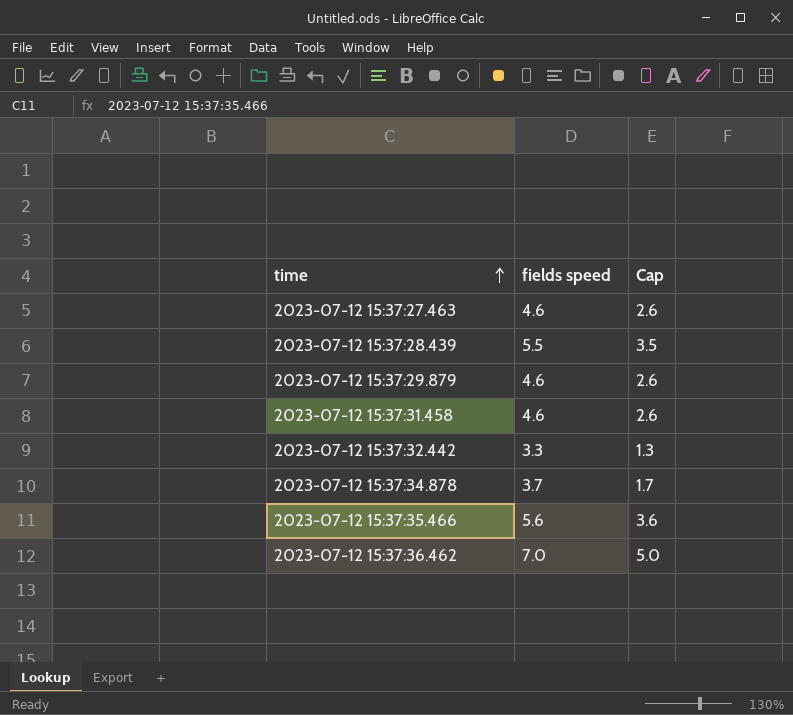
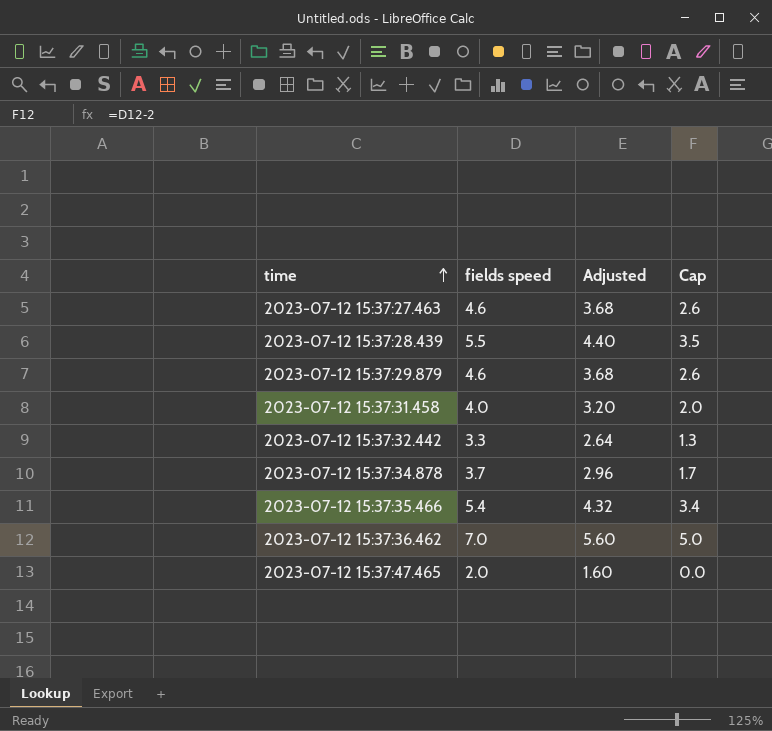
column Adjusted | formula: none -> [fields speed] * 0.8
2023-07-12 15:37:31.458 | fields speed: 4.6 -> 4.0
2023-07-12 15:37:31.458 | Cap: 2.6 -> 2.0
2023-07-12 15:37:35.466 | fields speed: 5.6 -> 5.4
2023-07-12 15:37:35.466 | Cap: 3.6 -> 3.4
row 2023-07-12 15:37:47.465: none -> 2.0 | 1.60 | 0.0

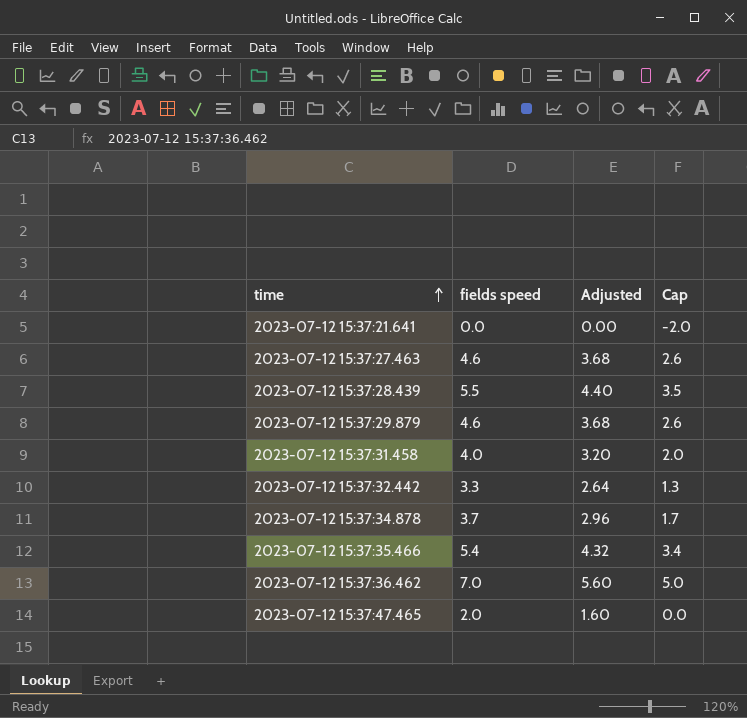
row 2023-07-12 15:37:21.641: none -> 0.0 | 0.00 | -2.0

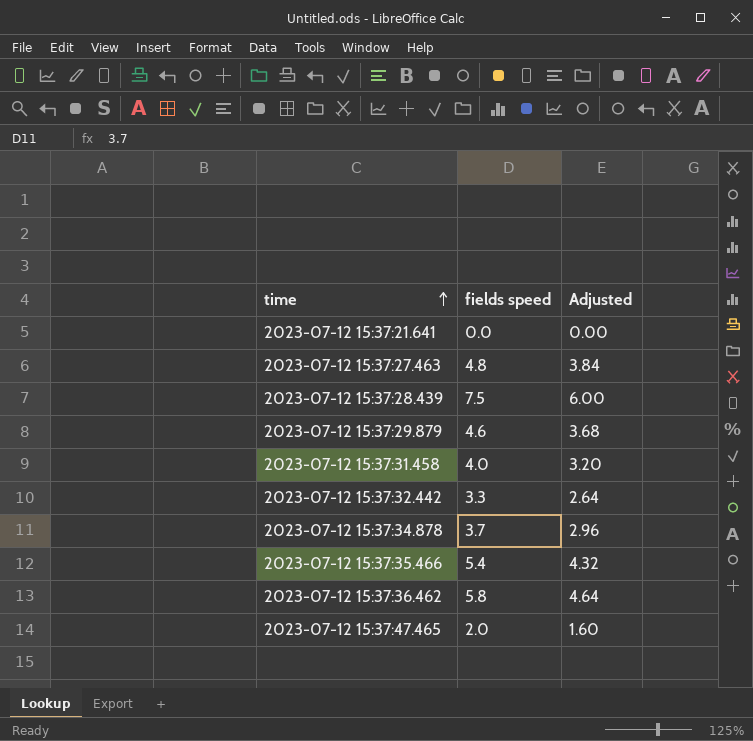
column Cap | formula: [fields speed] - 2 -> none
2023-07-12 15:37:27.463 | fields speed: 4.6 -> 4.8
2023-07-12 15:37:27.463 | Adjusted: 3.68 -> 3.84
2023-07-12 15:37:28.439 | fields speed: 5.5 -> 7.5
2023-07-12 15:37:28.439 | Adjusted: 4.40 -> 6.00
2023-07-12 15:37:36.462 | fields speed: 7.0 -> 5.8
2023-07-12 15:37:36.462 | Adjusted: 5.60 -> 4.64

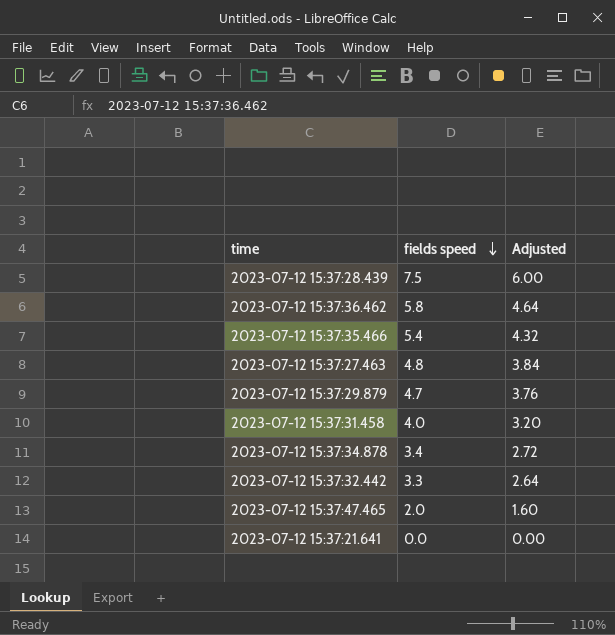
row order: time ascending -> fields speed descending
2023-07-12 15:37:29.879 | fields speed: 4.6 -> 4.7
2023-07-12 15:37:29.879 | Adjusted: 3.68 -> 3.76
2023-07-12 15:37:34.878 | fields speed: 3.7 -> 3.4
2023-07-12 15:37:34.878 | Adjusted: 2.96 -> 2.72

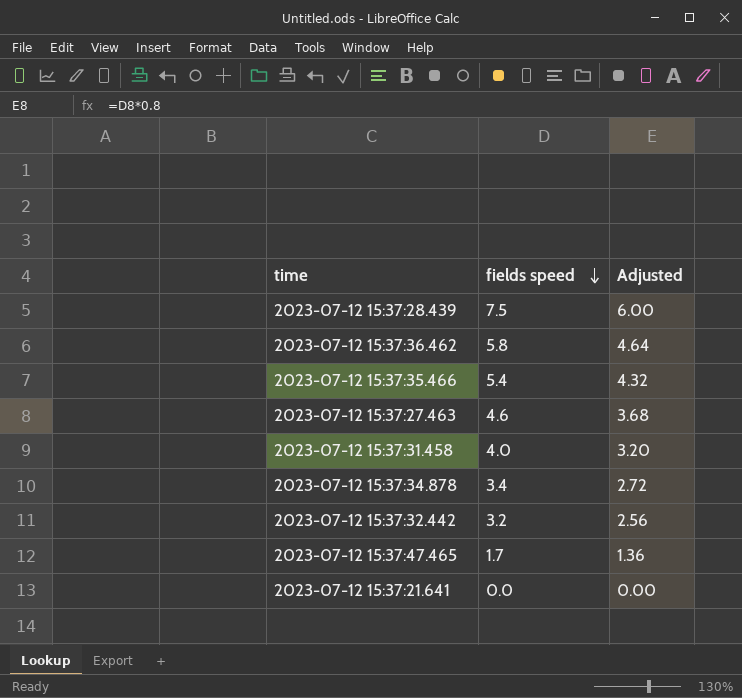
row 2023-07-12 15:37:29.879: 4.7 | 3.76 -> none
2023-07-12 15:37:27.463 | fields speed: 4.8 -> 4.6
2023-07-12 15:37:27.463 | Adjusted: 3.84 -> 3.68
2023-07-12 15:37:32.442 | fields speed: 3.3 -> 3.2
2023-07-12 15:37:32.442 | Adjusted: 2.64 -> 2.56
2023-07-12 15:37:47.465 | fields speed: 2.0 -> 1.7
2023-07-12 15:37:47.465 | Adjusted: 1.60 -> 1.36

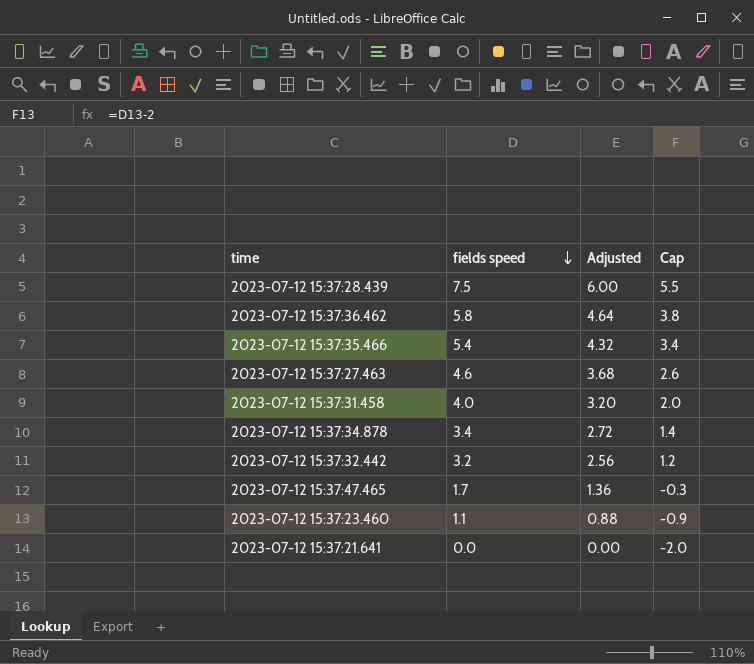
column Cap | formula: none -> [fields speed] - 2
row 2023-07-12 15:37:23.460: none -> 1.1 | 0.88 | -0.9

